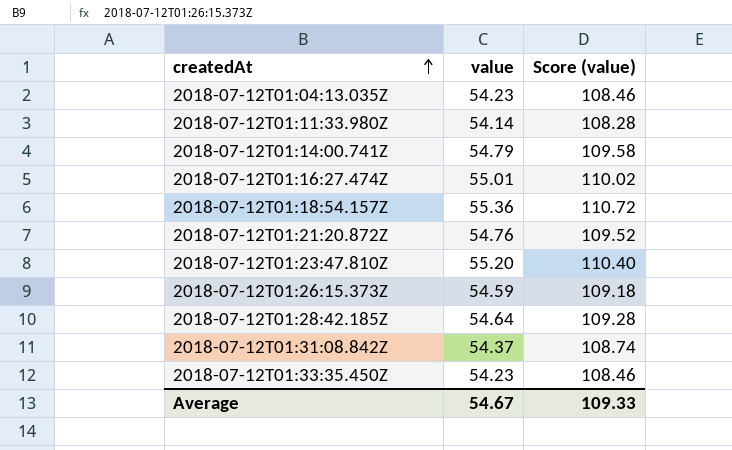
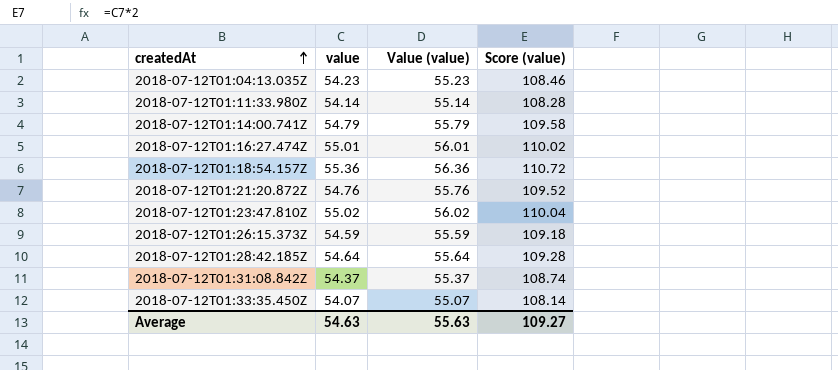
column Value (value) | formula: none -> [value] + 1
2018-07-12T01:23:47.810Z | value: 55.20 -> 55.02
2018-07-12T01:23:47.810Z | Score (value): 110.40 -> 110.04
2018-07-12T01:33:35.450Z | value: 54.23 -> 54.07
2018-07-12T01:33:35.450Z | Score (value): 108.46 -> 108.14
Average | value: 54.67 -> 54.63
Average | Score (value): 109.33 -> 109.27

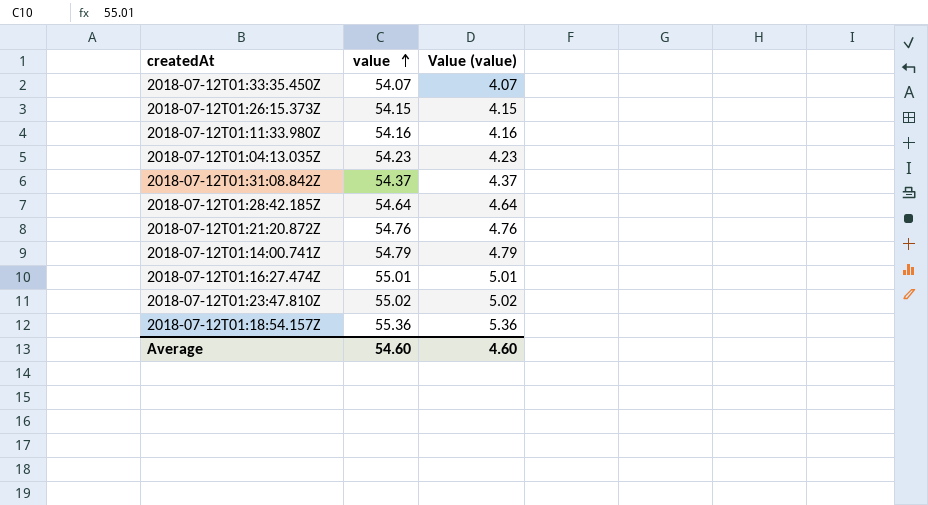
row order: createdAt ascending -> value ascending
column Score (value) | formula: [value] * 2 -> none
column Value (value) | formula: [value] + 1 -> [value] - 50
2018-07-12T01:26:15.373Z | value: 54.59 -> 54.15
2018-07-12T01:11:33.980Z | value: 54.14 -> 54.16
Average | value: 54.63 -> 54.60
Average | Value (value): 55.63 -> 4.60

